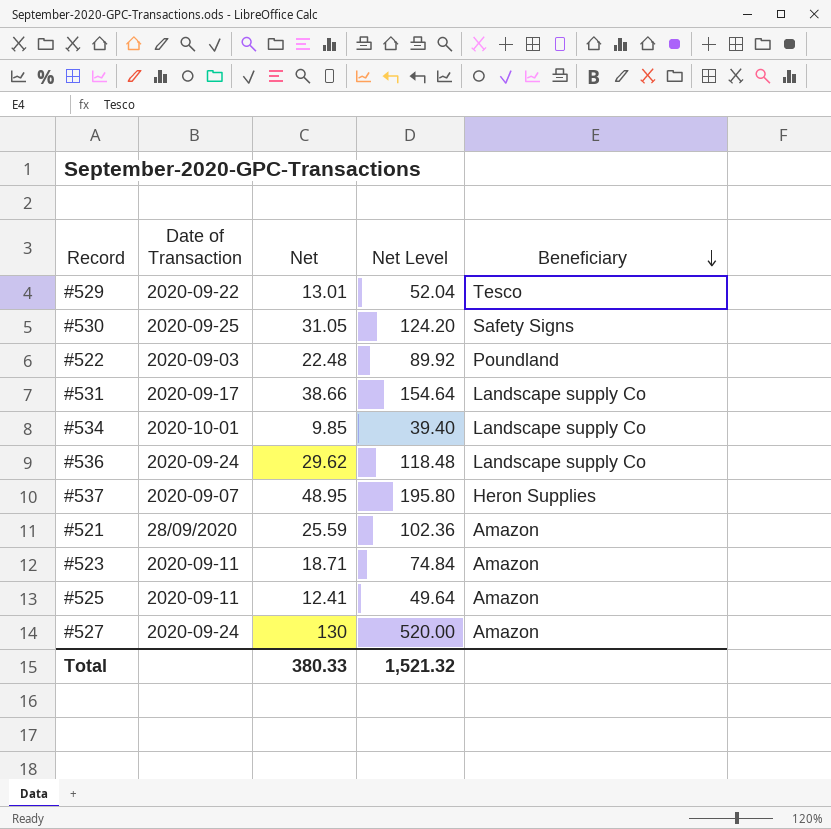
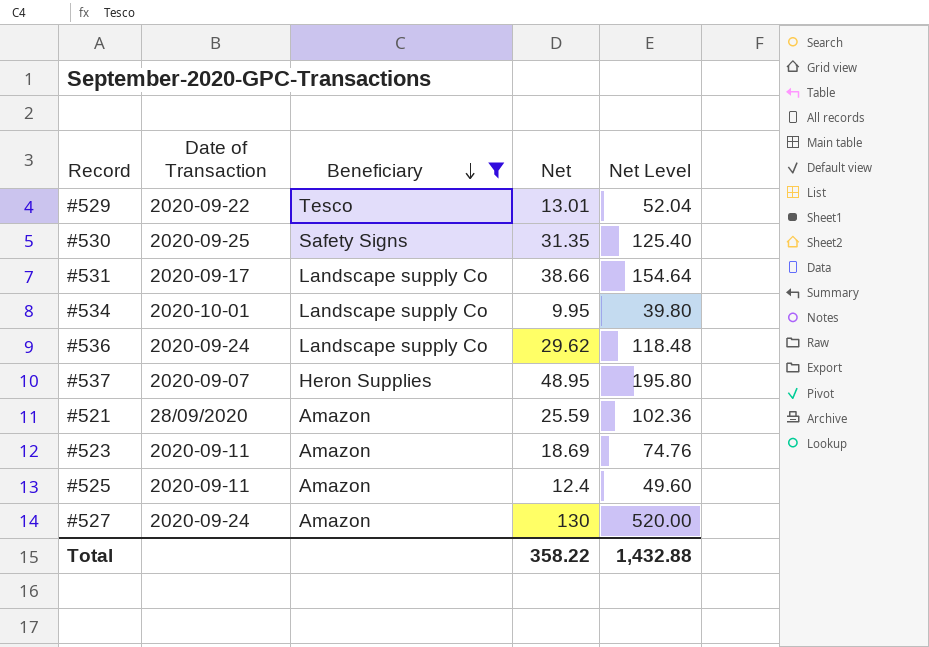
filter: none -> Beneficiary != Poundland
column Beneficiary | position: 5 -> 3
#530 | Net: 31.05 -> 31.35
#530 | Net Level: 124.20 -> 125.40
#534 | Net: 9.85 -> 9.95
#534 | Net Level: 39.40 -> 39.80
#523 | Net: 18.71 -> 18.69
#523 | Net Level: 74.84 -> 74.76
#525 | Net: 12.41 -> 12.4
#525 | Net Level: 49.64 -> 49.60
Total | Net: 380.33 -> 358.22
Total | Net Level: 1,521.32 -> 1,432.88

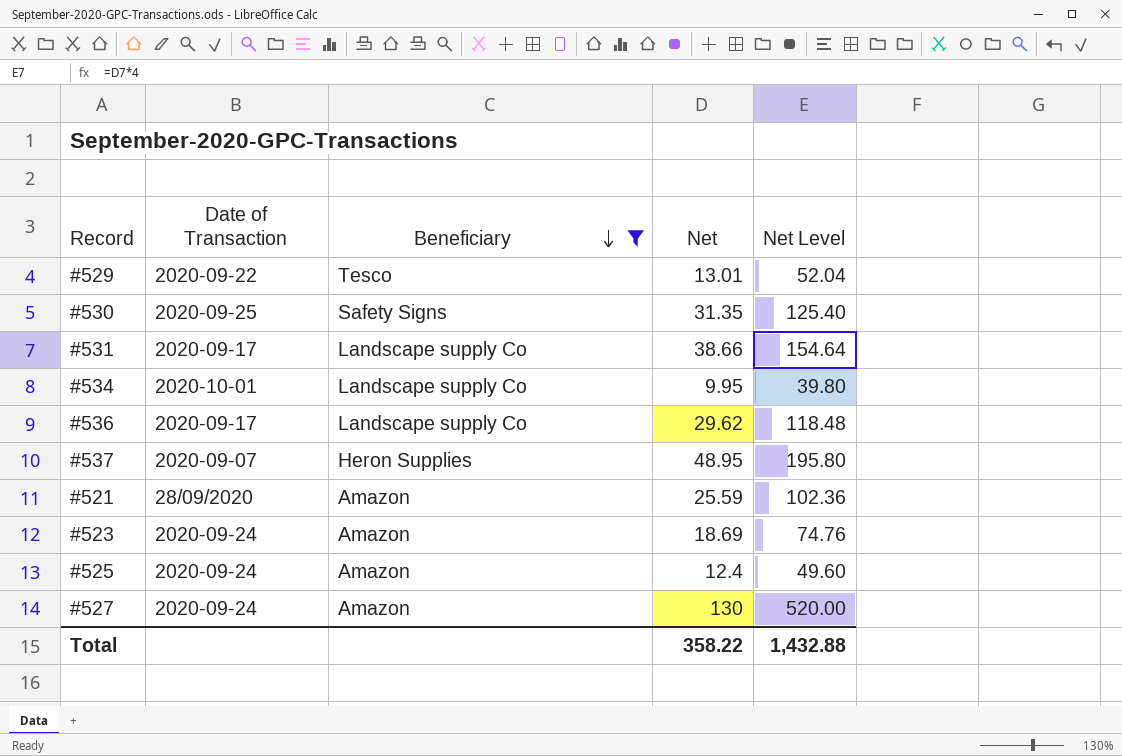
#536 | Date of Transaction: 2020-09-24 -> 2020-09-17
#523 | Date of Transaction: 2020-09-11 -> 2020-09-24
#525 | Date of Transaction: 2020-09-11 -> 2020-09-24

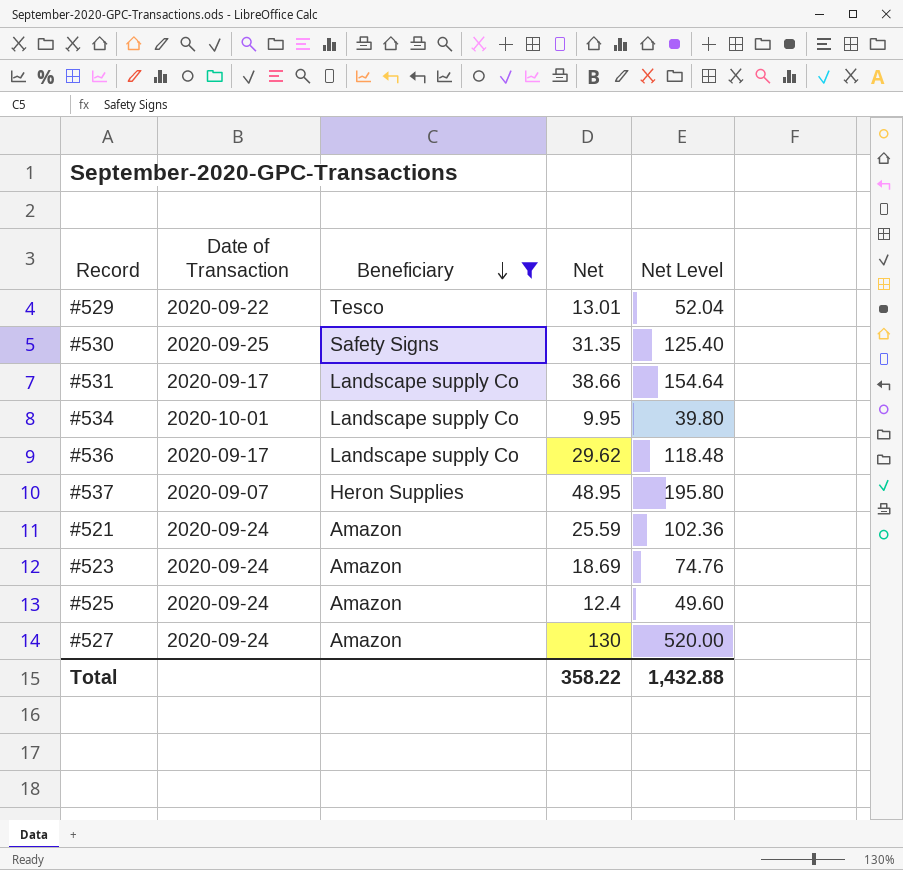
#521 | Date of Transaction: 28/09/2020 -> 2020-09-24

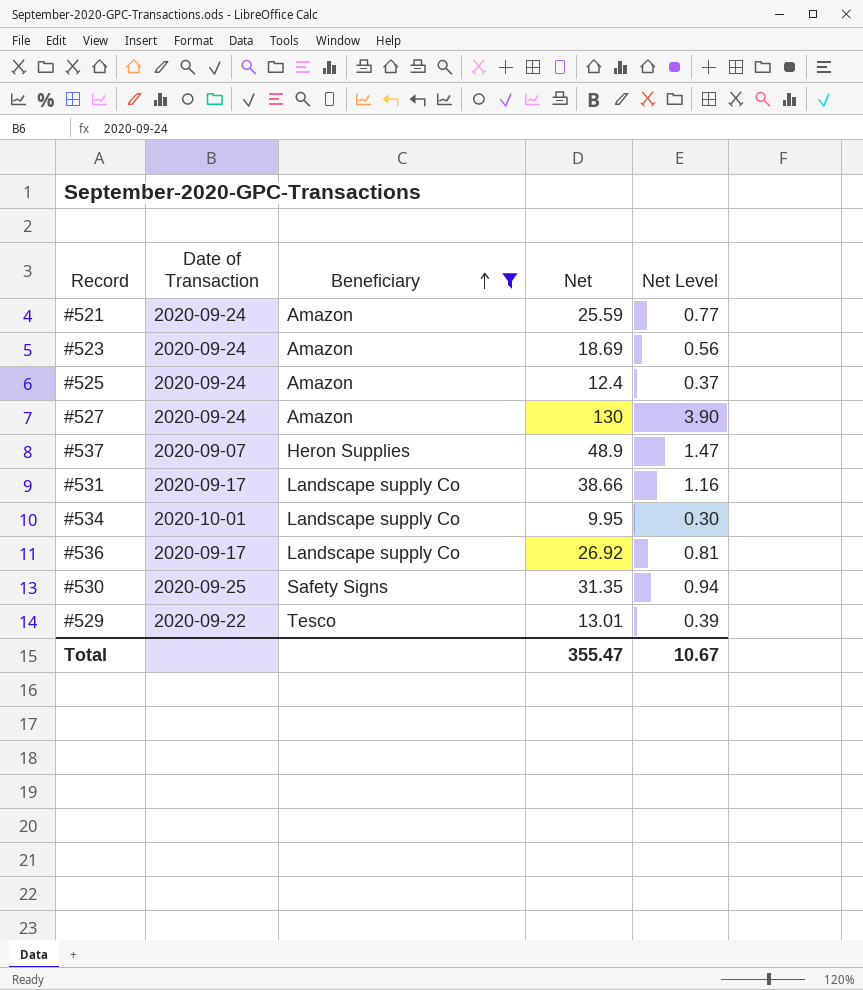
row order: Beneficiary descending -> Beneficiary ascending
column Net Level | formula: [Net] * 4 -> [Net] * 0.03
#537 | Net: 48.95 -> 48.9
#536 | Net: 29.62 -> 26.92
Total | Net: 358.22 -> 355.47
Total | Net Level: 1,432.88 -> 10.67

